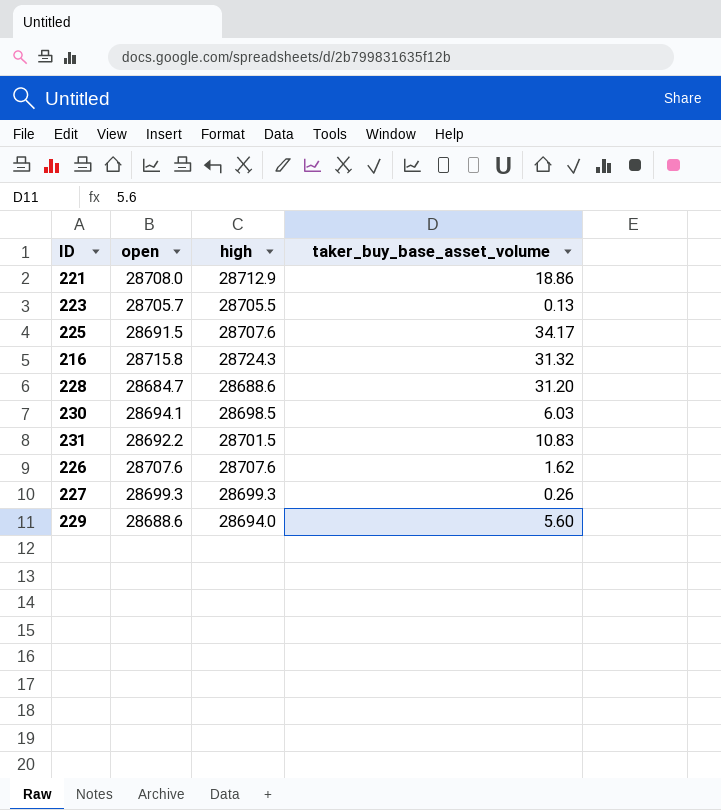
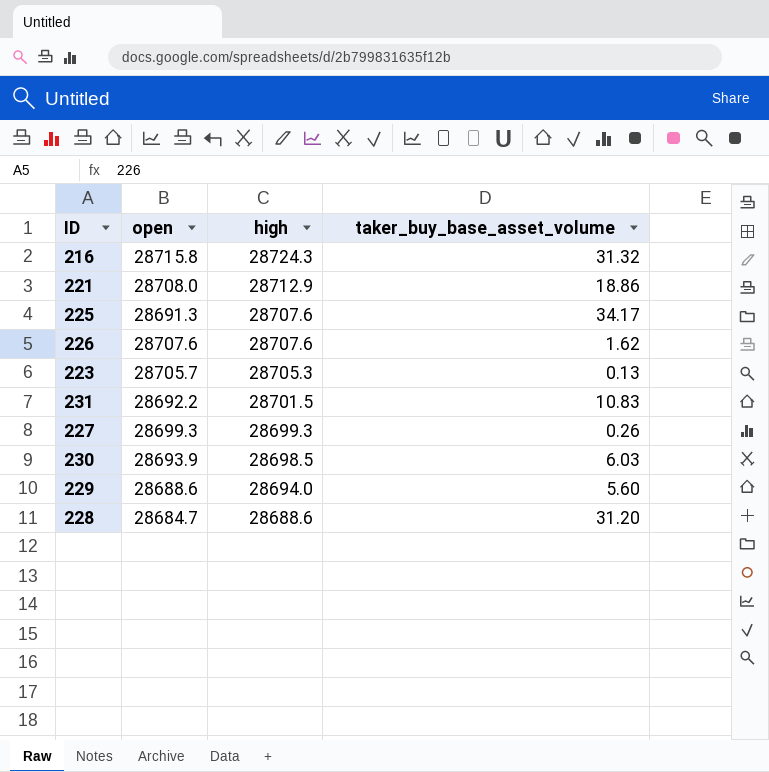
row order: none -> high descending
225 | open: 28691.5 -> 28691.3
223 | high: 28705.5 -> 28705.3
230 | open: 28694.1 -> 28693.9

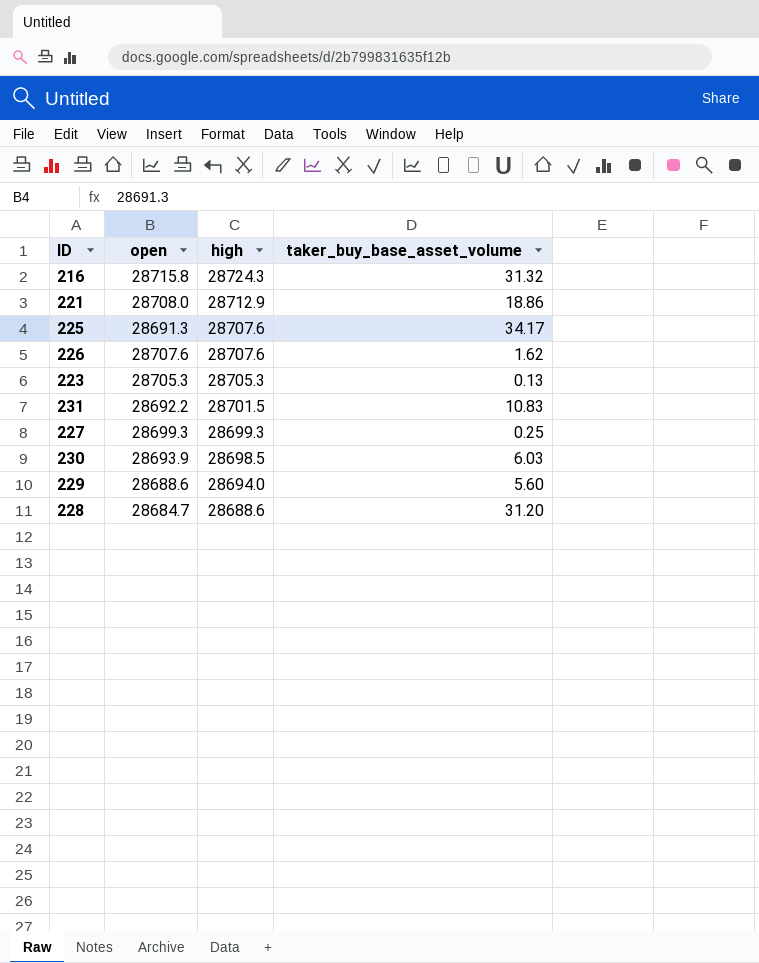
223 | open: 28705.7 -> 28705.3
227 | taker_buy_base_asset_volume: 0.26 -> 0.25

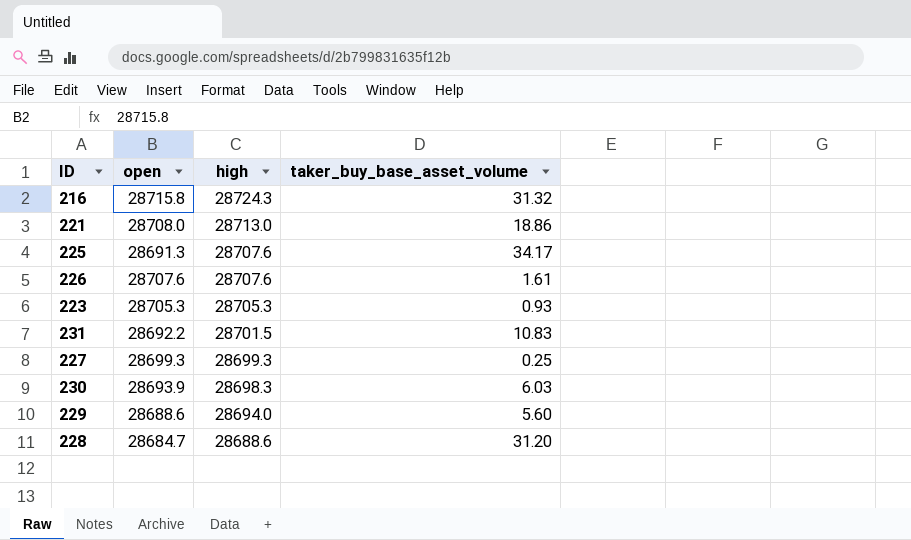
221 | high: 28712.9 -> 28713.0
226 | taker_buy_base_asset_volume: 1.62 -> 1.61
223 | taker_buy_base_asset_volume: 0.13 -> 0.93
230 | high: 28698.5 -> 28698.3

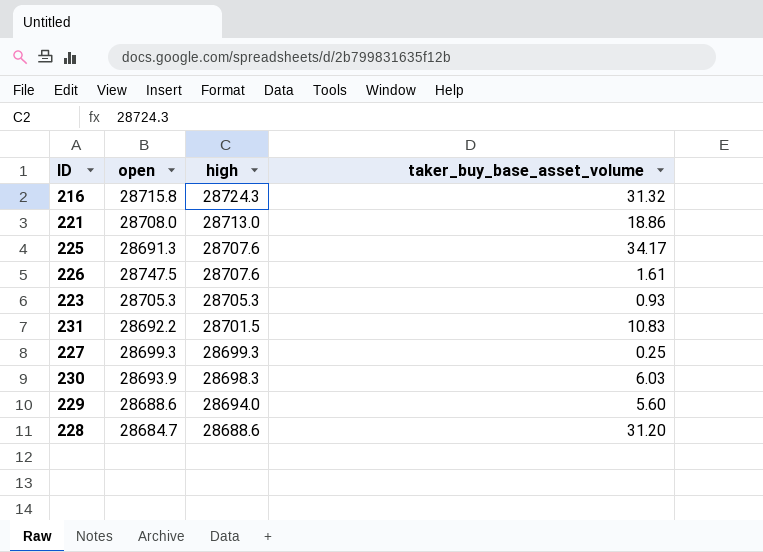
226 | open: 28707.6 -> 28747.5

